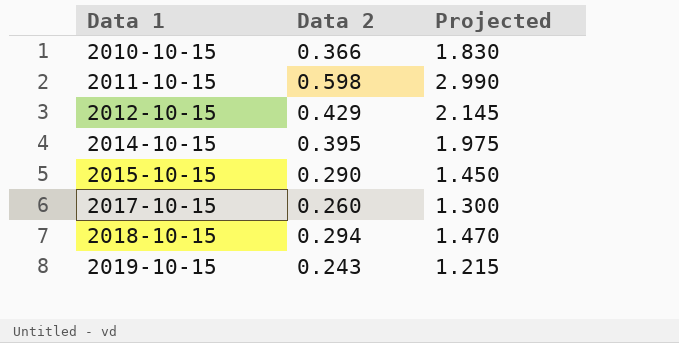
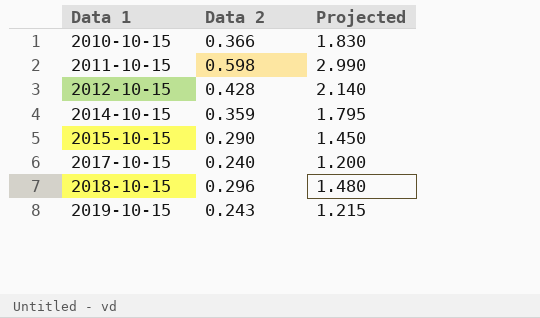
2012-10-15 | Data 2: 0.429 -> 0.428
2012-10-15 | Projected: 2.145 -> 2.140
2014-10-15 | Data 2: 0.395 -> 0.359
2014-10-15 | Projected: 1.975 -> 1.795
2017-10-15 | Data 2: 0.260 -> 0.240
2017-10-15 | Projected: 1.300 -> 1.200
2018-10-15 | Data 2: 0.294 -> 0.296
2018-10-15 | Projected: 1.470 -> 1.480

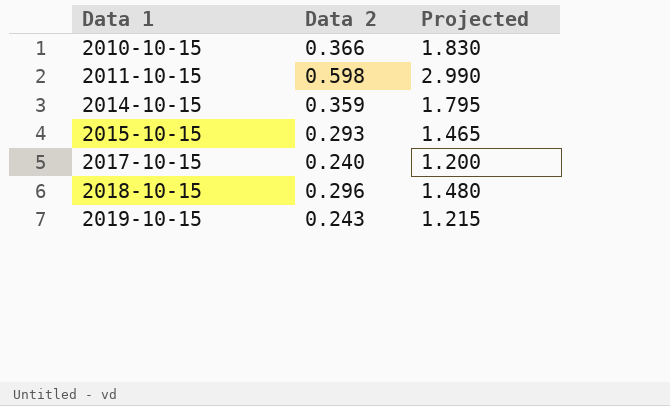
row 2012-10-15: 0.428 | 2.140 -> none
2015-10-15 | Data 2: 0.290 -> 0.293
2015-10-15 | Projected: 1.450 -> 1.465

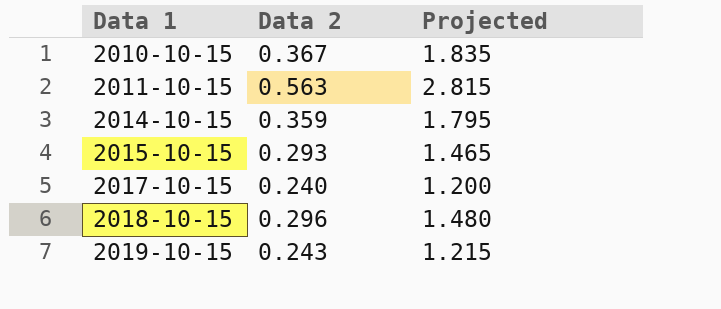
2010-10-15 | Data 2: 0.366 -> 0.367
2010-10-15 | Projected: 1.830 -> 1.835
2011-10-15 | Data 2: 0.598 -> 0.563
2011-10-15 | Projected: 2.990 -> 2.815

